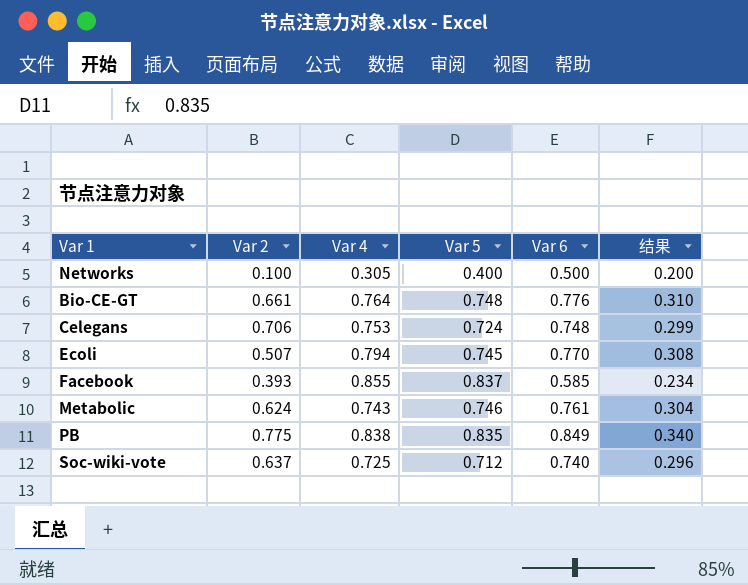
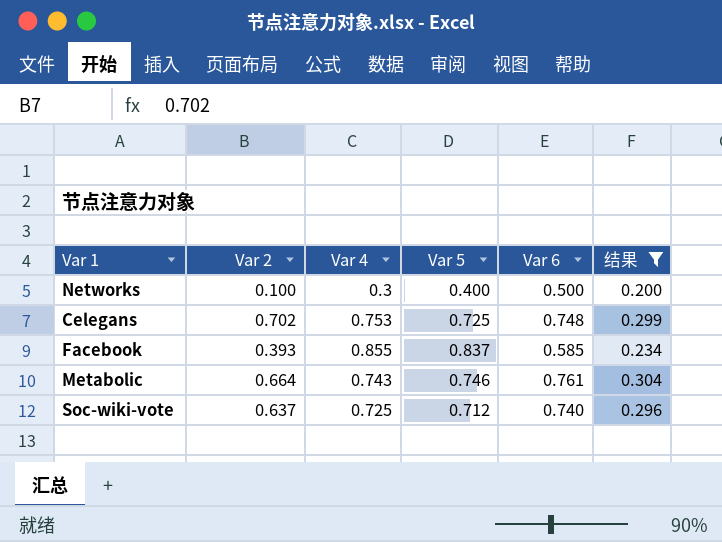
filter: none -> 结果 <= 0.304
Networks | Var 4: 0.305 -> 0.3
Celegans | Var 2: 0.706 -> 0.702
Celegans | Var 5: 0.724 -> 0.725
Metabolic | Var 2: 0.624 -> 0.664

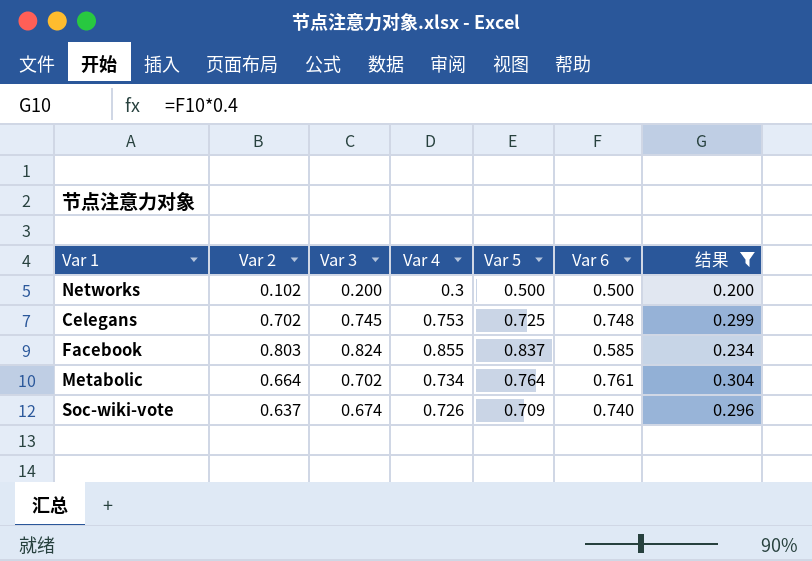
column Var 3 | position: none -> 3
Networks | Var 2: 0.100 -> 0.102
Networks | Var 5: 0.400 -> 0.500
Facebook | Var 2: 0.393 -> 0.803
Metabolic | Var 4: 0.743 -> 0.734
Metabolic | Var 5: 0.746 -> 0.764
Soc-wiki-vote | Var 4: 0.725 -> 0.726
Soc-wiki-vote | Var 5: 0.712 -> 0.709

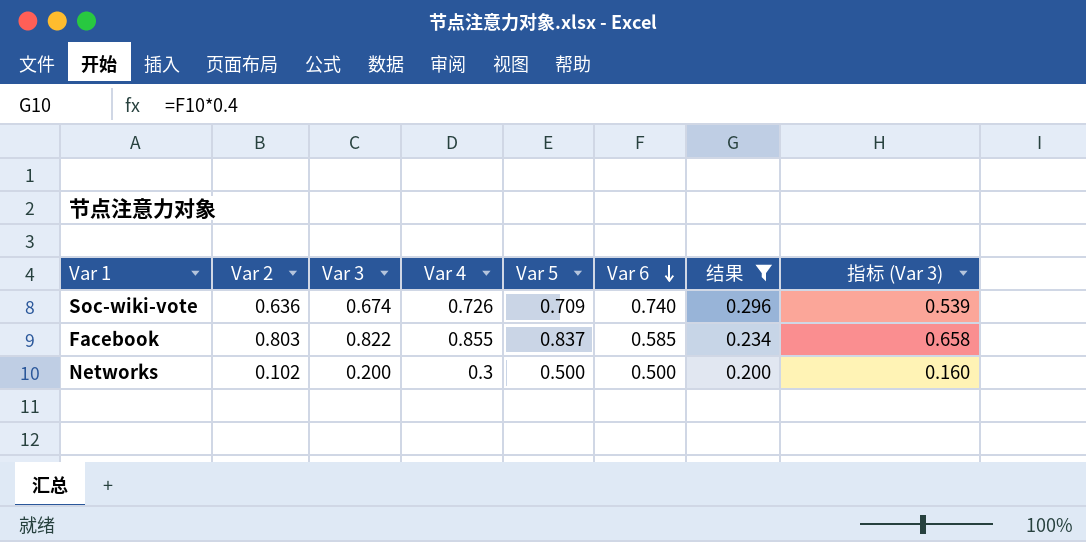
row order: none -> Var 6 descending
column 指标 (Var 3) | formula: none -> [Var 3] * 0.8
row Celegans: 0.702 | 0.745 | 0.753 | 0.725 | 0.748 | 0.299 -> none
row Metabolic: 0.664 | 0.702 | 0.734 | 0.764 | 0.761 | 0.304 -> none
Soc-wiki-vote | Var 2: 0.637 -> 0.636
Facebook | Var 3: 0.824 -> 0.822

